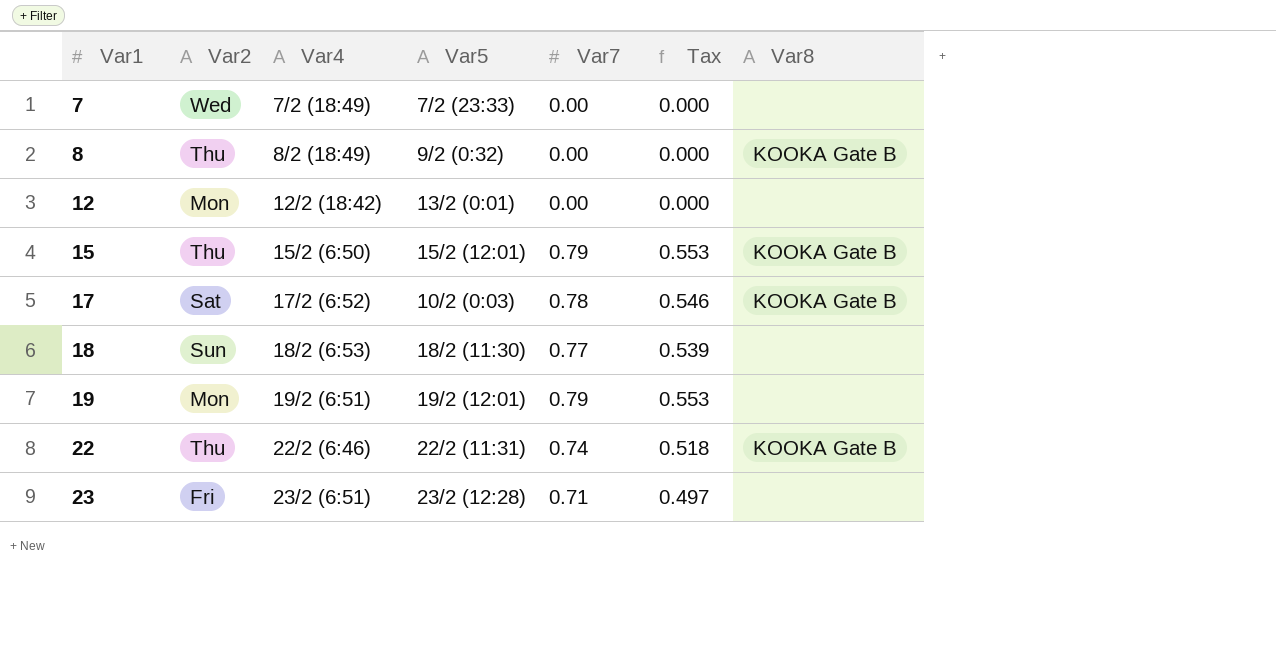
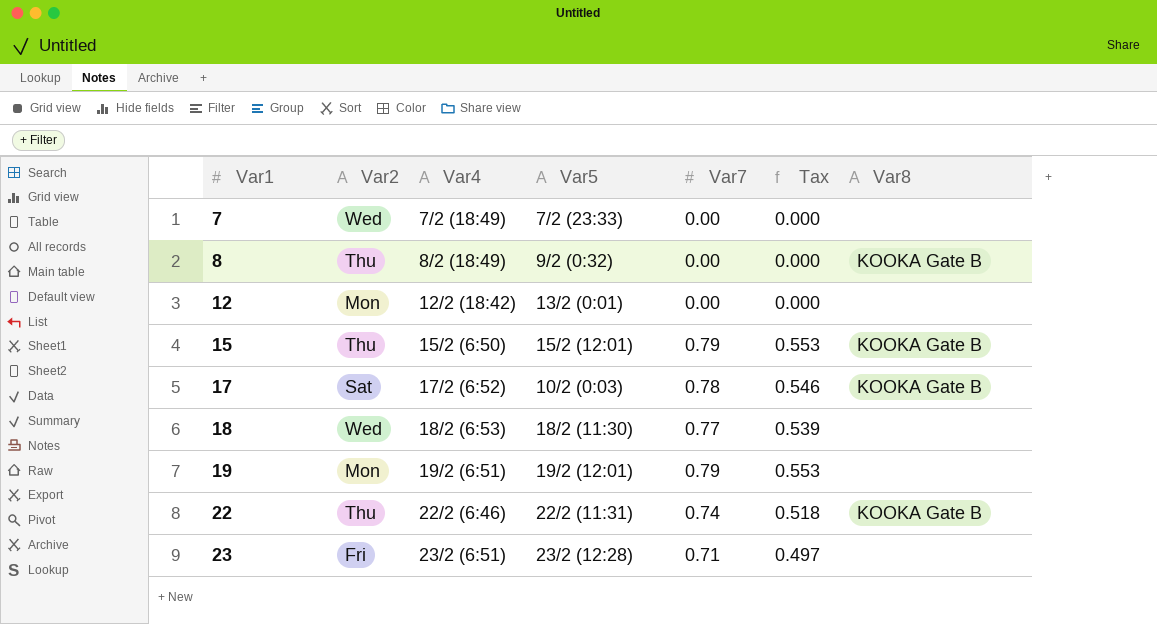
18 | Var2: Sun -> Wed

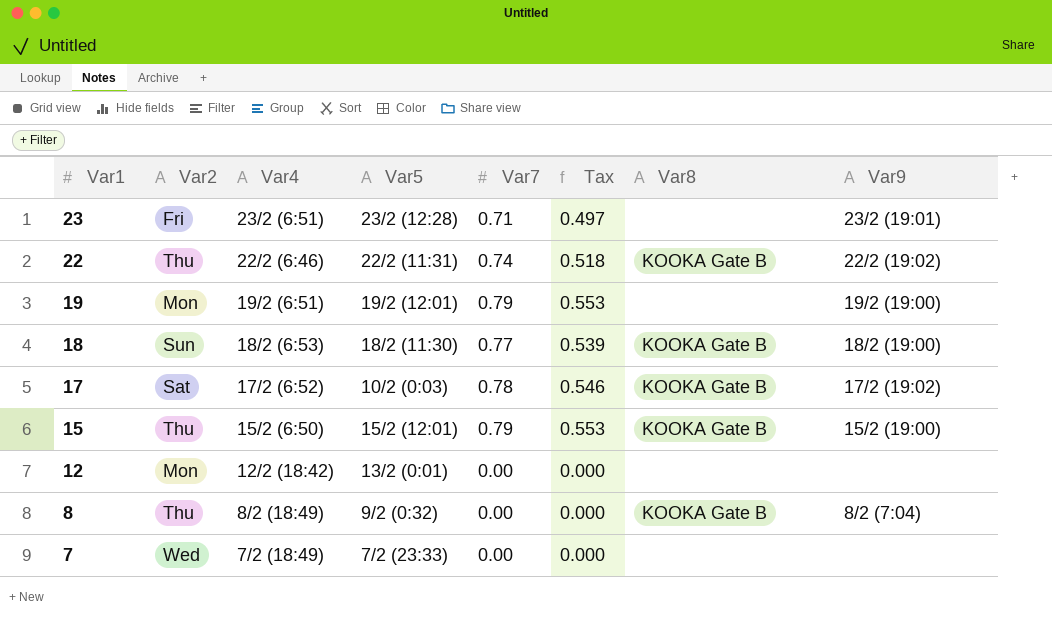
row order: Var1 ascending -> Var1 descending
column Var9 | position: none -> 8
18 | Var2: Wed -> Sun
18 | Var8: none -> KOOKA Gate B

